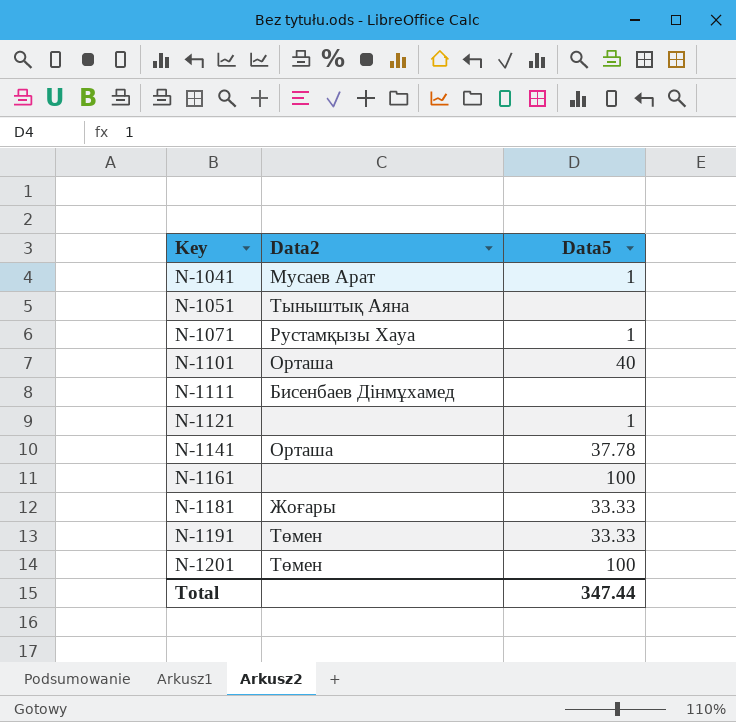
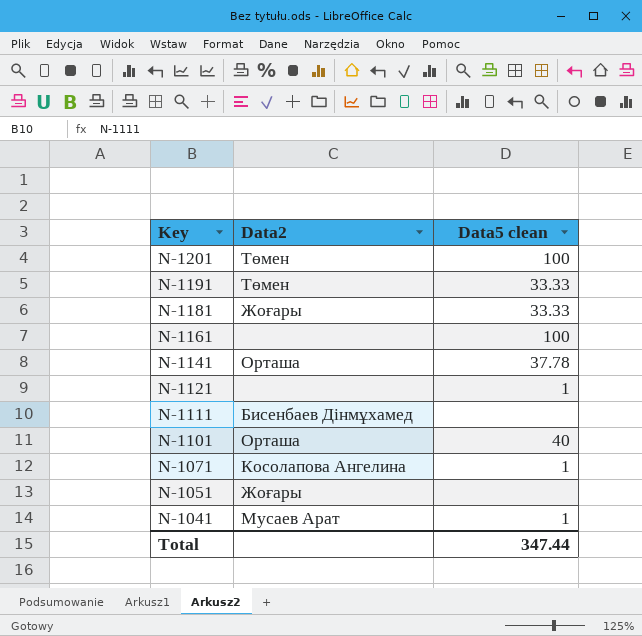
row order: Key ascending -> Key descending
column name: Data5 -> Data5 clean
N-1071 | Data2: Рустамқызы Хауа -> Косолапова Ангелина
N-1051 | Data2: Тыныштық Аяна -> Жоғары

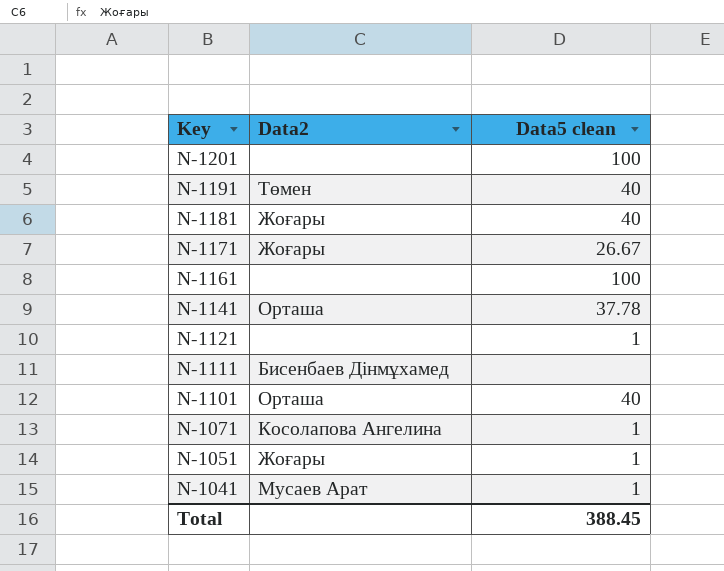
N-1201 | Data2: Төмен -> none
N-1191 | Data5 clean: 33.33 -> 40
N-1181 | Data5 clean: 33.33 -> 40
row N-1171: none -> Жоғары | 26.67
N-1051 | Data5 clean: none -> 1
Total | Data5 clean: 347.44 -> 388.45

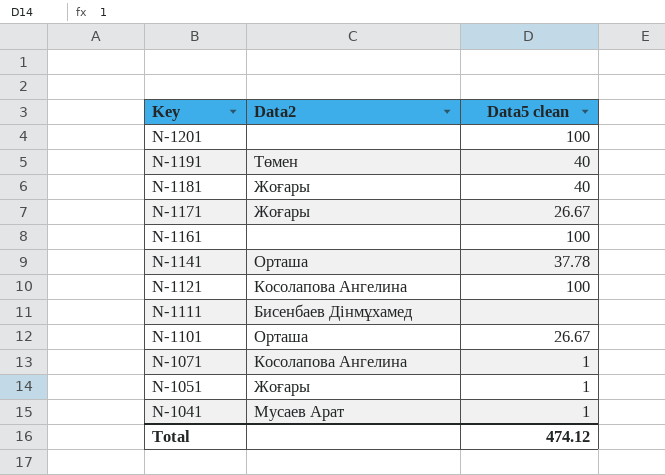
N-1121 | Data2: none -> Косолапова Ангелина
N-1121 | Data5 clean: 1 -> 100
N-1101 | Data5 clean: 40 -> 26.67
Total | Data5 clean: 388.45 -> 474.12

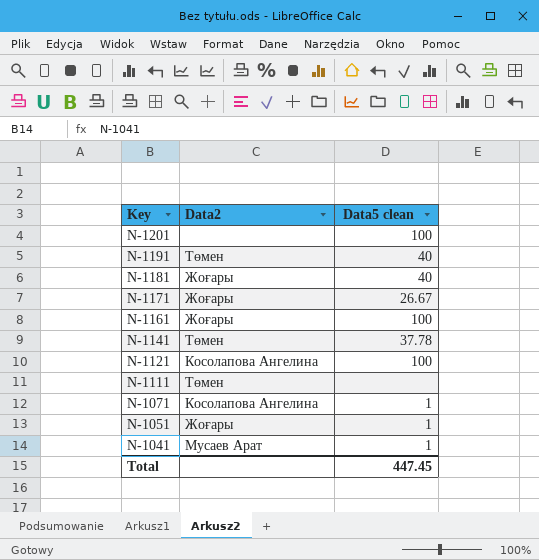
row N-1101: Орташа | 26.67 -> none
N-1161 | Data2: none -> Жоғары
N-1141 | Data2: Орташа -> Төмен
N-1111 | Data2: Бисенбаев Дінмұхамед -> Төмен
Total | Data5 clean: 474.12 -> 447.45

